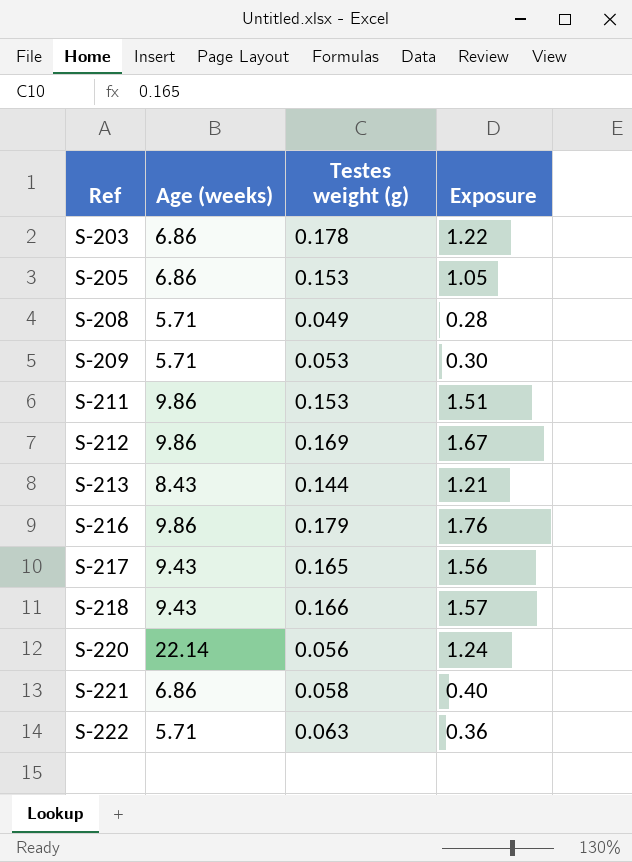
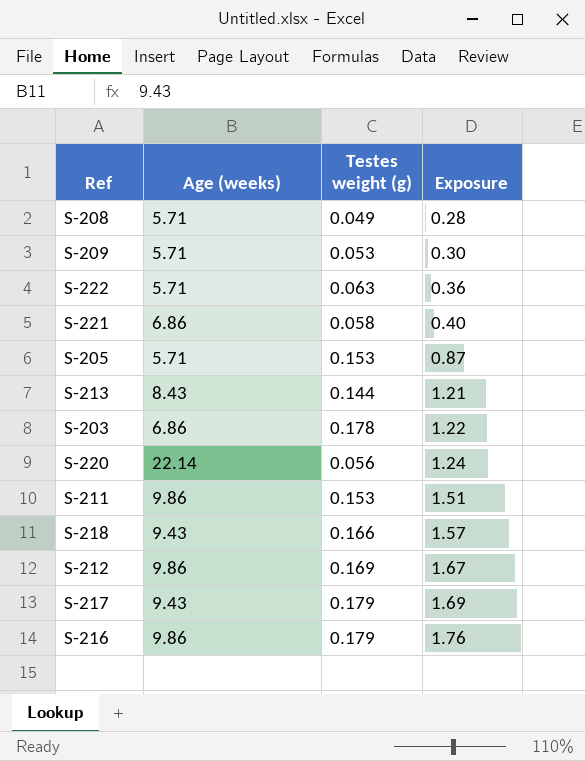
row order: Ref ascending -> Exposure ascending
S-205 | Age (weeks): 6.86 -> 5.71
S-205 | Exposure: 1.05 -> 0.87
S-217 | Testes weight (g): 0.165 -> 0.179
S-217 | Exposure: 1.56 -> 1.69

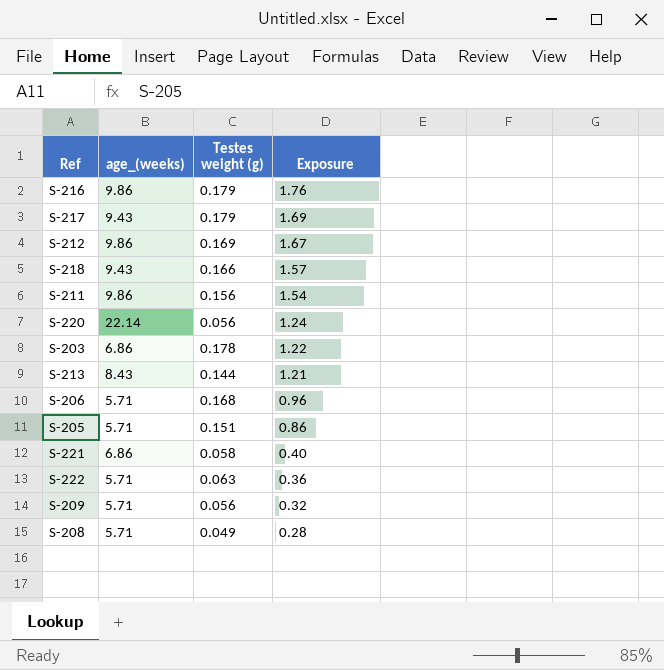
row order: Exposure ascending -> Exposure descending
column name: Age (weeks) -> age_(weeks)
S-211 | Testes weight (g): 0.153 -> 0.156
S-211 | Exposure: 1.51 -> 1.54
row S-206: none -> 5.71 | 0.168 | 0.96
S-205 | Testes weight (g): 0.153 -> 0.151
S-205 | Exposure: 0.87 -> 0.86
S-209 | Testes weight (g): 0.053 -> 0.056
S-209 | Exposure: 0.30 -> 0.32

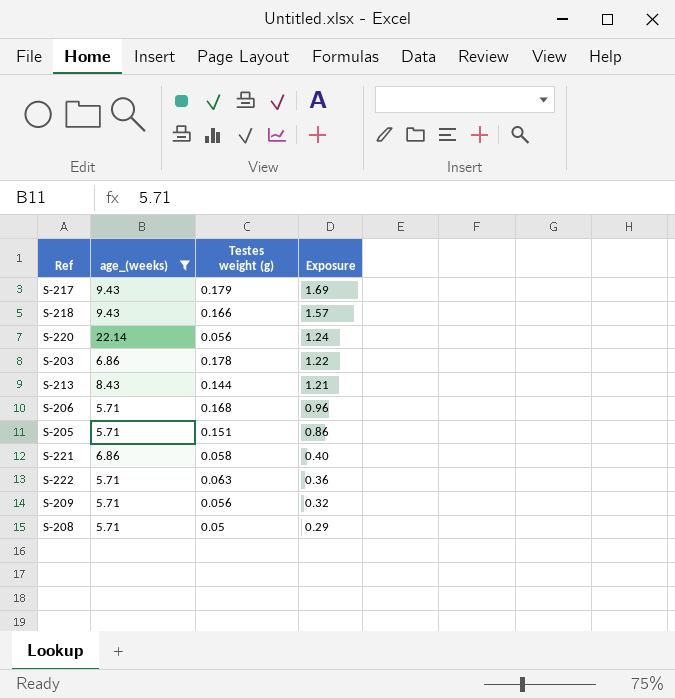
filter: none -> age_(weeks) != 9.86
S-208 | Testes weight (g): 0.049 -> 0.05
S-208 | Exposure: 0.28 -> 0.29

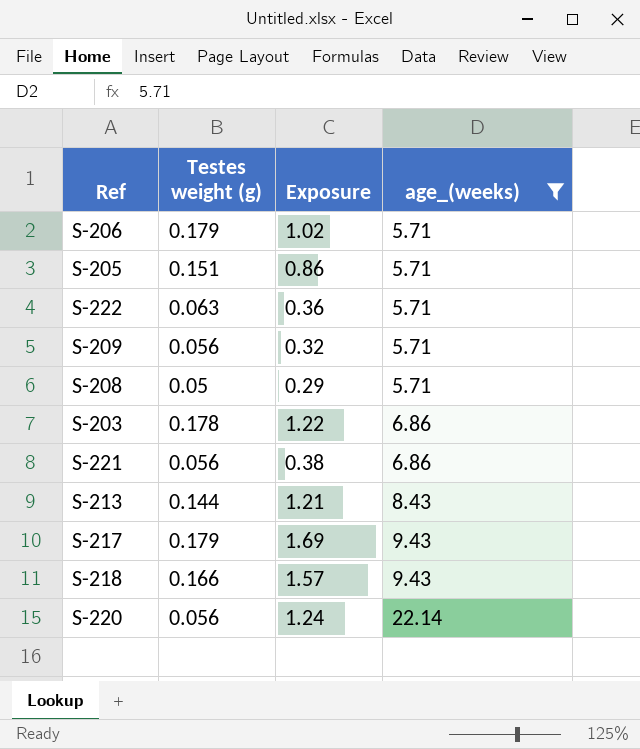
row order: Exposure descending -> age_(weeks) ascending
column age_(weeks) | position: 2 -> 4
S-206 | Testes weight (g): 0.168 -> 0.179
S-206 | Exposure: 0.96 -> 1.02
S-221 | Testes weight (g): 0.058 -> 0.056
S-221 | Exposure: 0.40 -> 0.38

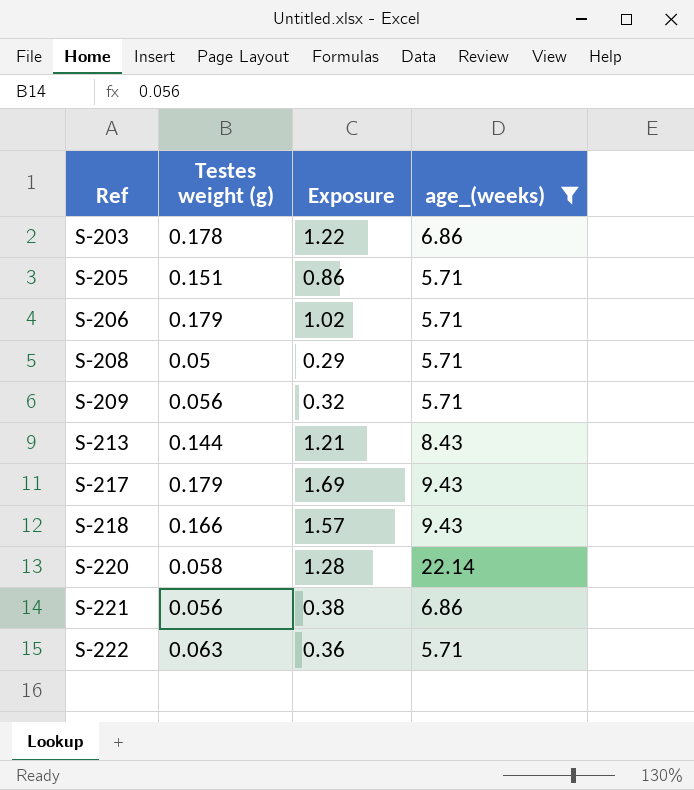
row order: age_(weeks) ascending -> Ref ascending
S-220 | Testes weight (g): 0.056 -> 0.058
S-220 | Exposure: 1.24 -> 1.28

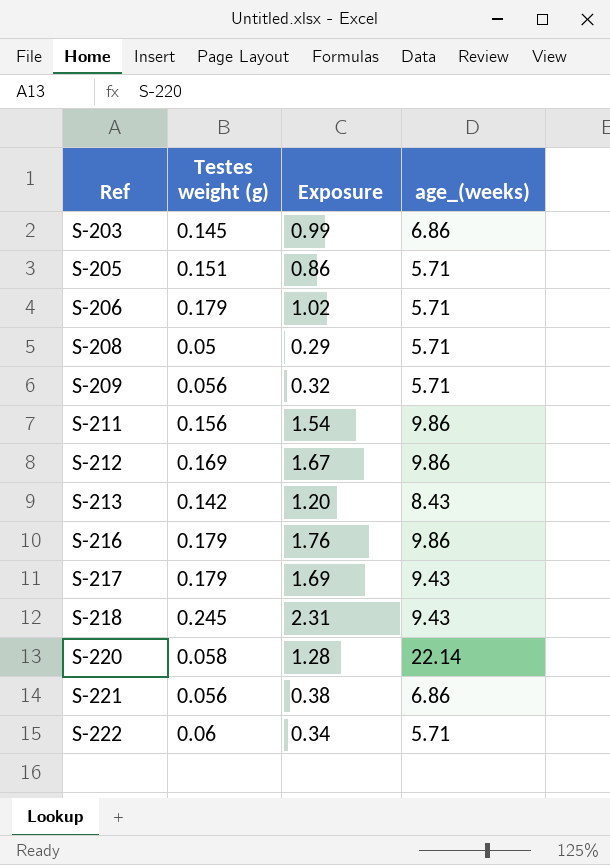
filter: age_(weeks) != 9.86 -> none
S-203 | Testes weight (g): 0.178 -> 0.145
S-203 | Exposure: 1.22 -> 0.99
S-213 | Testes weight (g): 0.144 -> 0.142
S-213 | Exposure: 1.21 -> 1.20
S-218 | Testes weight (g): 0.166 -> 0.245
S-218 | Exposure: 1.57 -> 2.31
S-222 | Testes weight (g): 0.063 -> 0.06
S-222 | Exposure: 0.36 -> 0.34

